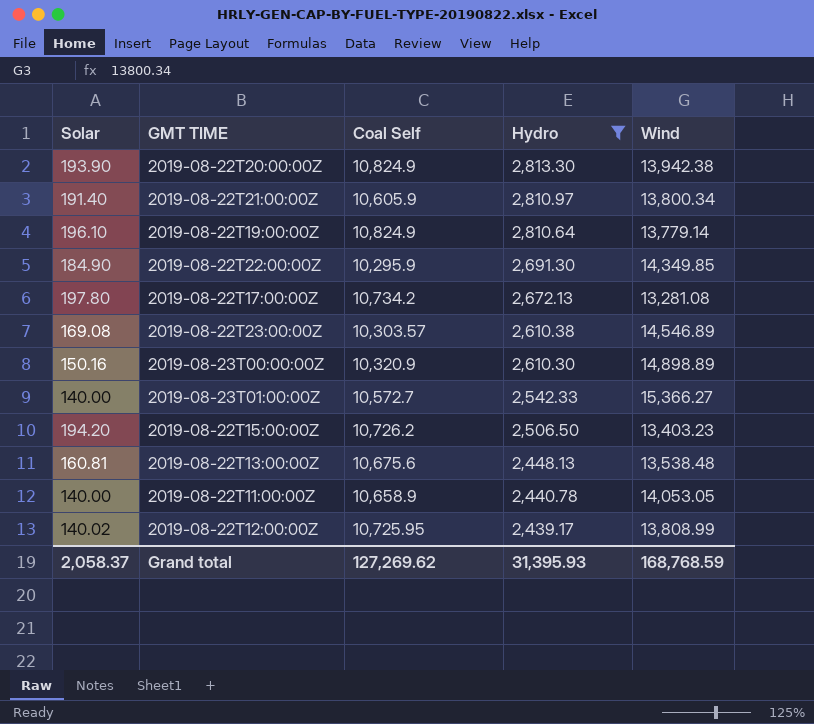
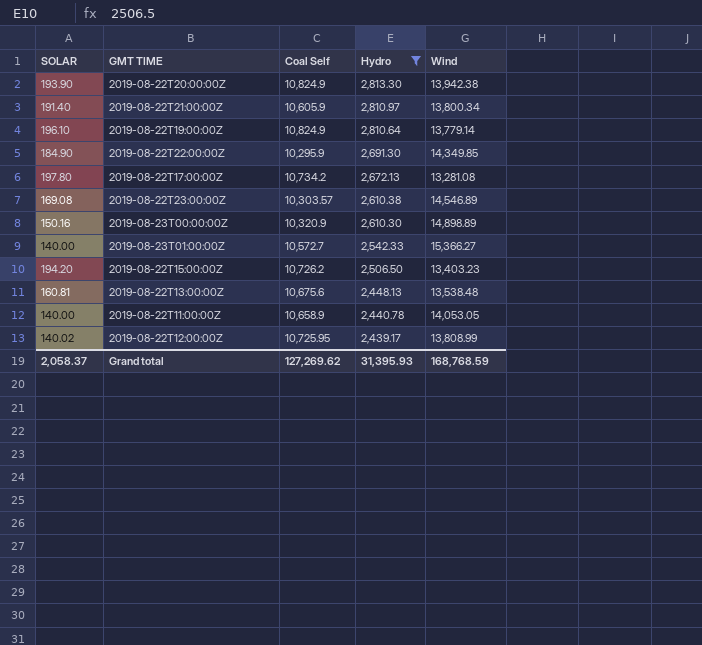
column name: Solar -> SOLAR

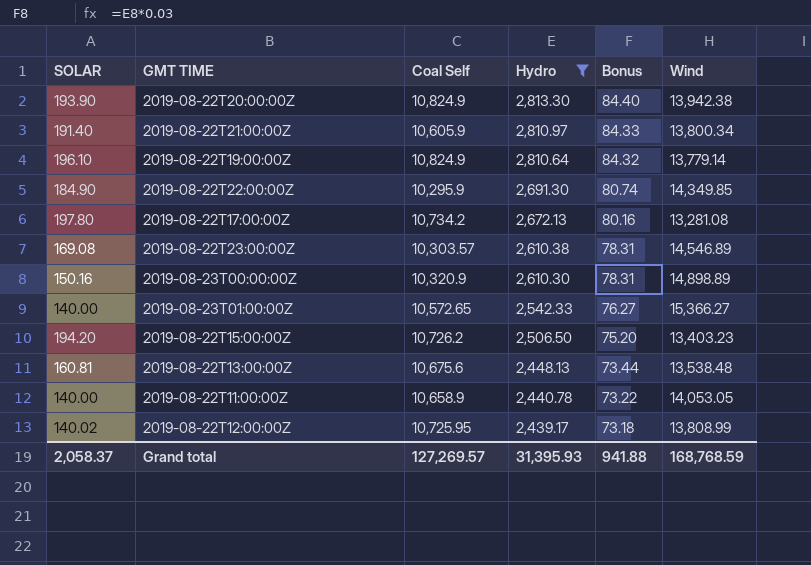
column Bonus | formula: none -> [Hydro] * 0.03
2019-08-23T01:00:00Z | Coal Self: 10,572.7 -> 10,572.65
Grand total | Coal Self: 127,269.62 -> 127,269.57

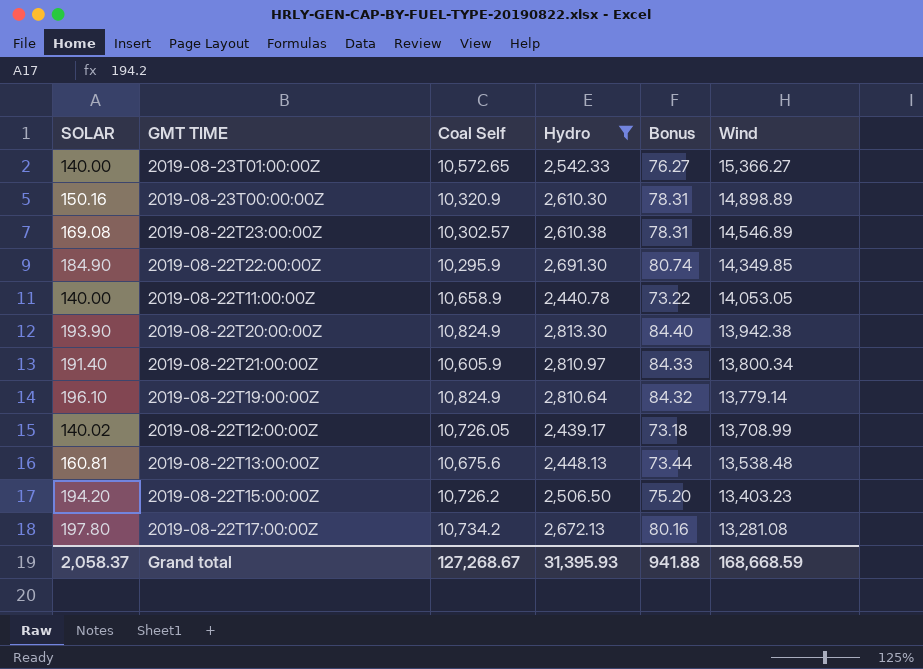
row order: Hydro descending -> Wind descending
2019-08-22T23:00:00Z | Coal Self: 10,303.57 -> 10,302.57
2019-08-22T12:00:00Z | Coal Self: 10,725.95 -> 10,726.05
2019-08-22T12:00:00Z | Wind: 13,808.99 -> 13,708.99
Grand total | Coal Self: 127,269.57 -> 127,268.67
Grand total | Wind: 168,768.59 -> 168,668.59

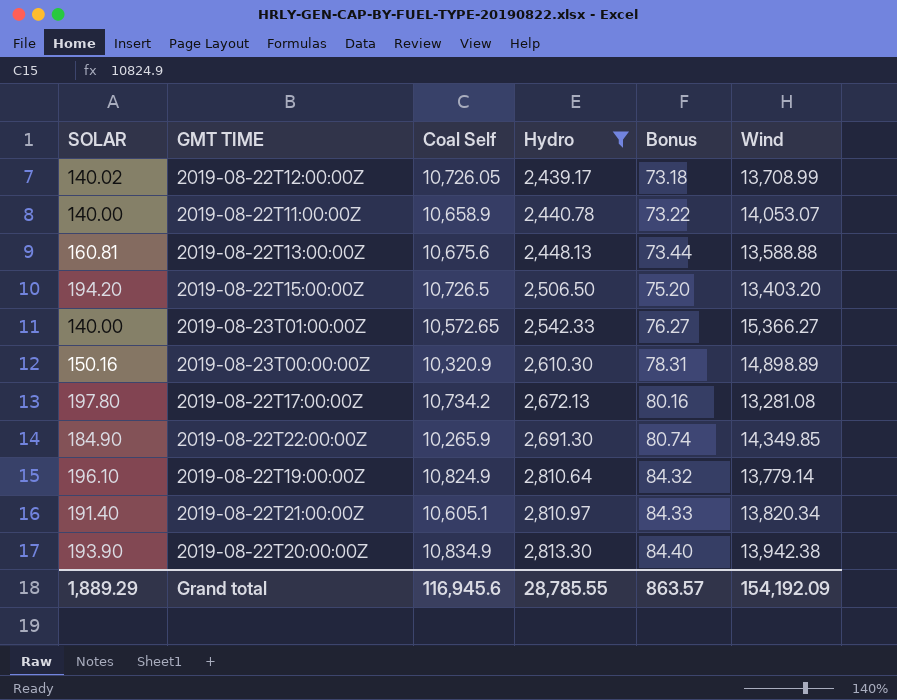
row order: Wind descending -> Hydro ascending
row 2019-08-22T23:00:00Z: 169.08 | 10,302.57 | 2,610.38 | 78.31 | 14,546.89 -> none
2019-08-22T11:00:00Z | Wind: 14,053.05 -> 14,053.07
2019-08-22T13:00:00Z | Wind: 13,538.48 -> 13,588.88
2019-08-22T15:00:00Z | Coal Self: 10,726.2 -> 10,726.5
2019-08-22T15:00:00Z | Wind: 13,403.23 -> 13,403.20
2019-08-22T22:00:00Z | Coal Self: 10,295.9 -> 10,265.9
2019-08-22T21:00:00Z | Coal Self: 10,605.9 -> 10,605.1
2019-08-22T21:00:00Z | Wind: 13,800.34 -> 13,820.34
2019-08-22T20:00:00Z | Coal Self: 10,824.9 -> 10,834.9
Grand total | SOLAR: 2,058.37 -> 1,889.29
Grand total | Coal Self: 127,268.67 -> 116,945.6
Grand total | Hydro: 31,395.93 -> 28,785.55
Grand total | Bonus: 941.88 -> 863.57
Grand total | Wind: 168,668.59 -> 154,192.09

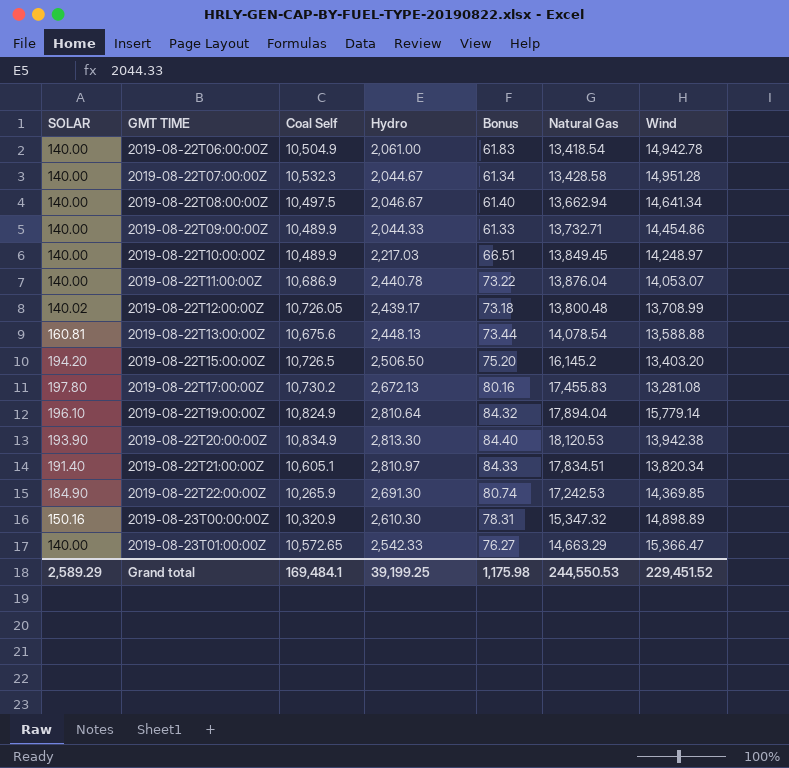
filter: Hydro >= 2,439.17 -> none
row order: Hydro ascending -> GMT TIME ascending
column Natural Gas | position: none -> 6
2019-08-22T11:00:00Z | Coal Self: 10,658.9 -> 10,686.9
2019-08-22T17:00:00Z | Coal Self: 10,734.2 -> 10,730.2
2019-08-22T19:00:00Z | Wind: 13,779.14 -> 15,779.14
2019-08-22T22:00:00Z | Wind: 14,349.85 -> 14,369.85
2019-08-23T01:00:00Z | Wind: 15,366.27 -> 15,366.47
Grand total | SOLAR: 1,889.29 -> 2,589.29
Grand total | Coal Self: 116,945.6 -> 169,484.1
Grand total | Hydro: 28,785.55 -> 39,199.25
Grand total | Bonus: 863.57 -> 1,175.98
Grand total | Wind: 154,192.09 -> 229,451.52

